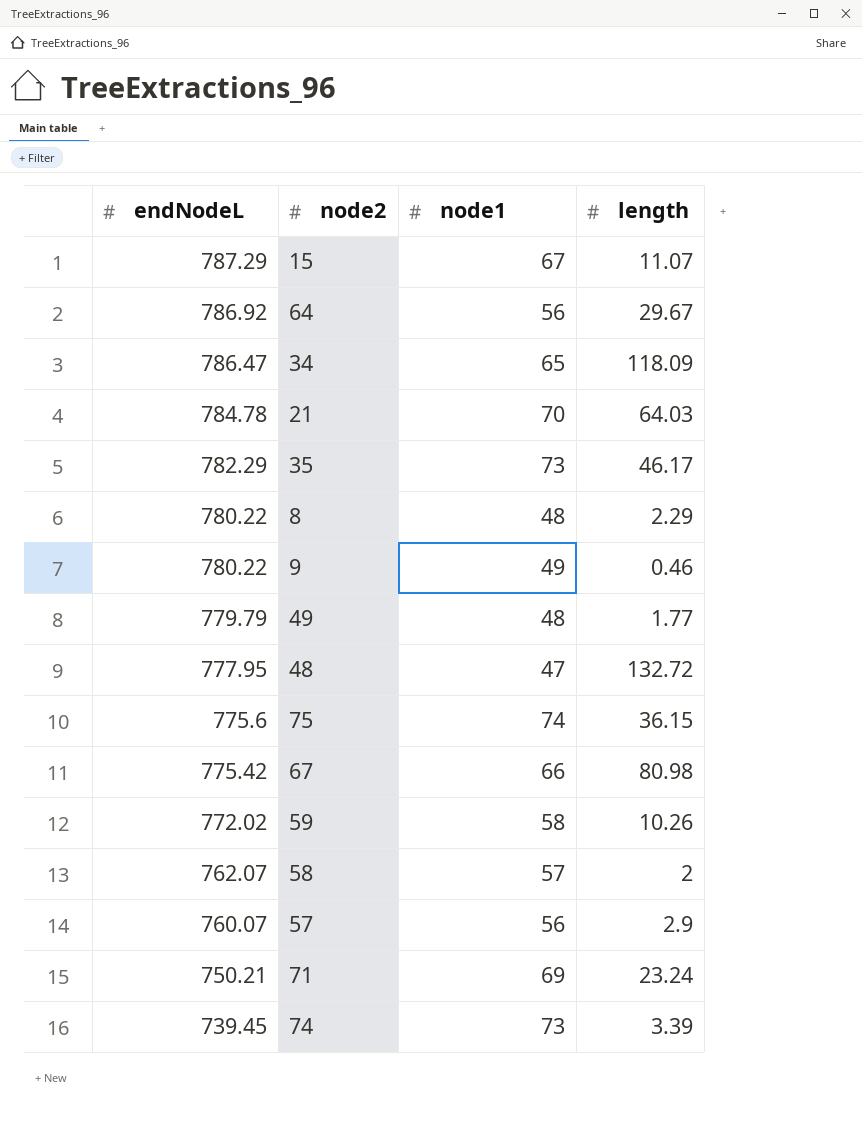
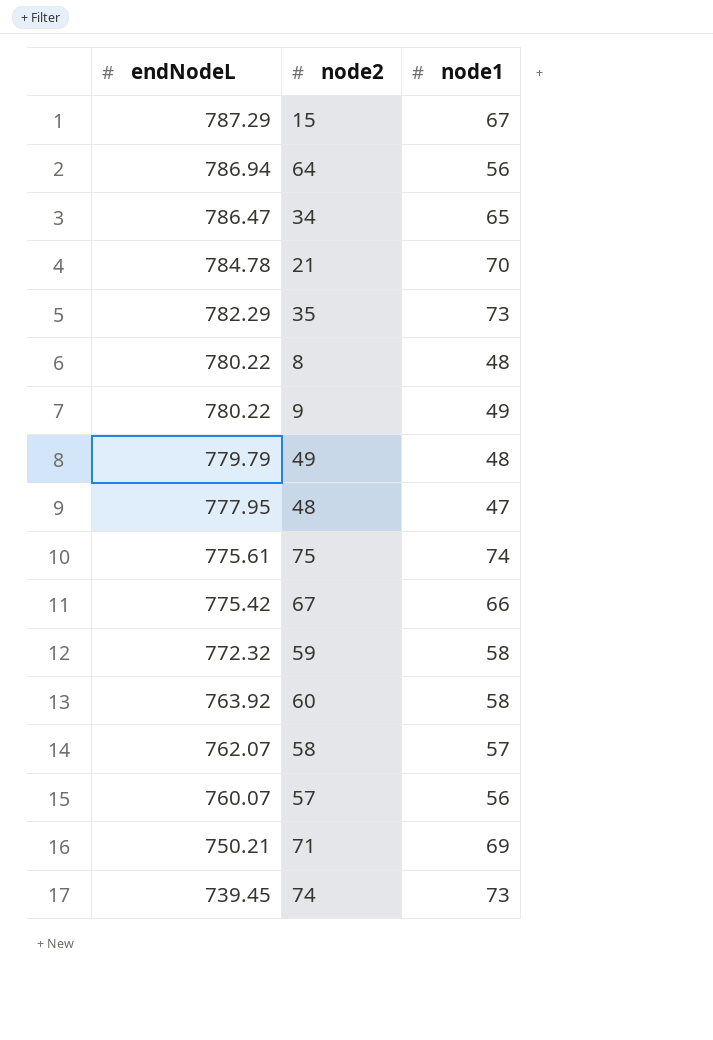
column length | position: 4 -> none
64 | endNodeL: 786.92 -> 786.94
75 | endNodeL: 775.6 -> 775.61
59 | endNodeL: 772.02 -> 772.32
row 60: none -> 763.92 | 58

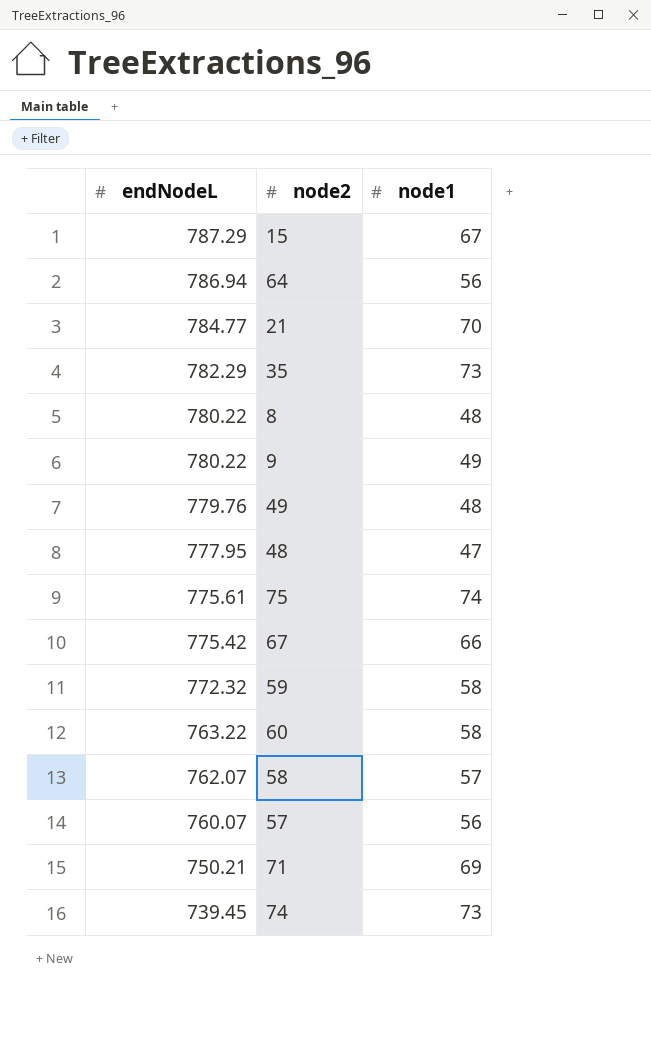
row 34: 786.47 | 65 -> none
21 | endNodeL: 784.78 -> 784.77
49 | endNodeL: 779.79 -> 779.76
60 | endNodeL: 763.92 -> 763.22

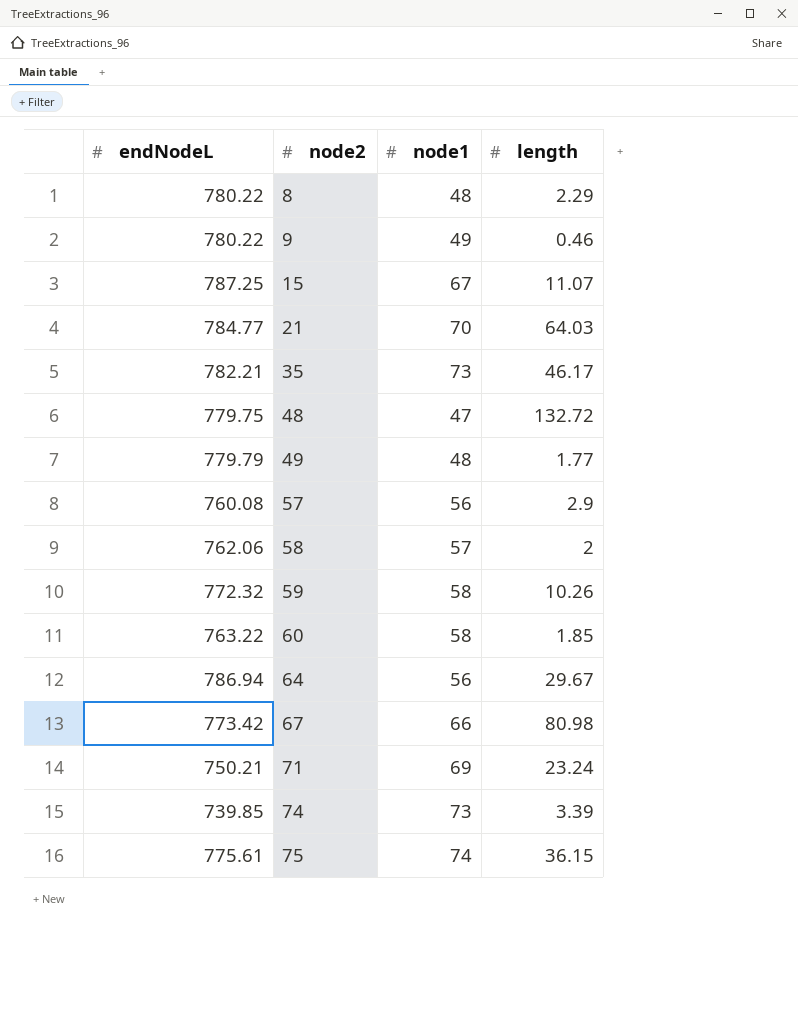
row order: endNodeL descending -> node2 ascending
column length | position: none -> 4
15 | endNodeL: 787.29 -> 787.25
35 | endNodeL: 782.29 -> 782.21
48 | endNodeL: 777.95 -> 779.75
49 | endNodeL: 779.76 -> 779.79
57 | endNodeL: 760.07 -> 760.08
58 | endNodeL: 762.07 -> 762.06
67 | endNodeL: 775.42 -> 773.42
74 | endNodeL: 739.45 -> 739.85

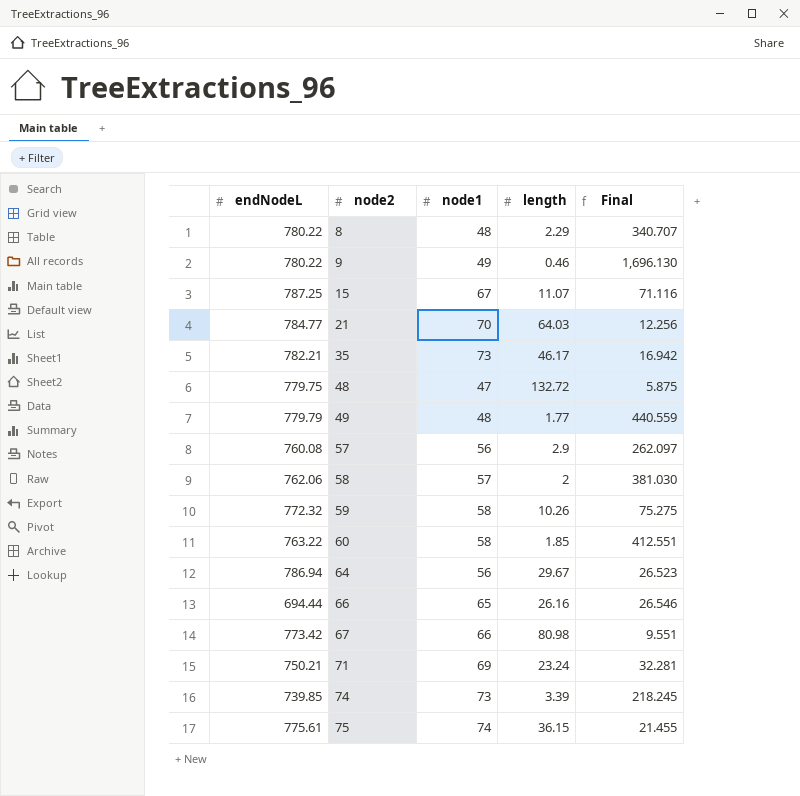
column Final | formula: none -> [endNodeL] / [length]
row 66: none -> 694.44 | 65 | 26.16 | 26.546

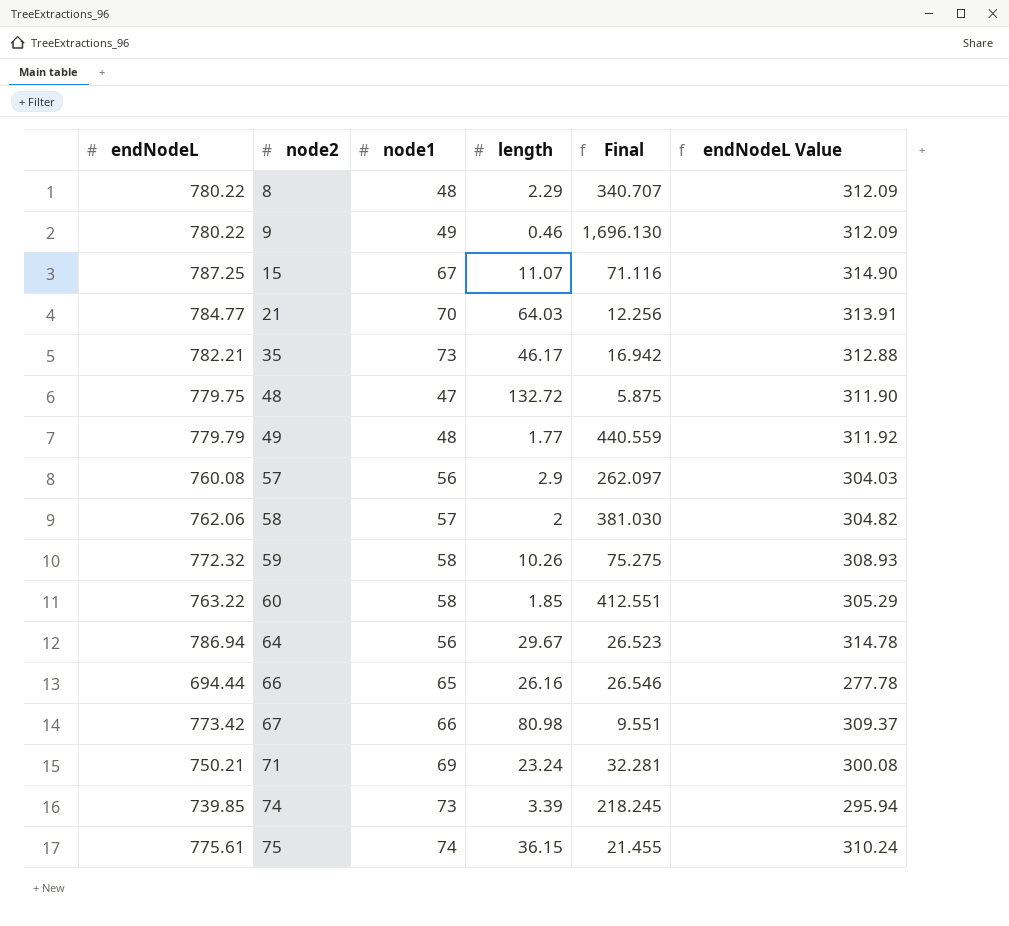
column endNodeL Value | formula: none -> [endNodeL] * 0.4

